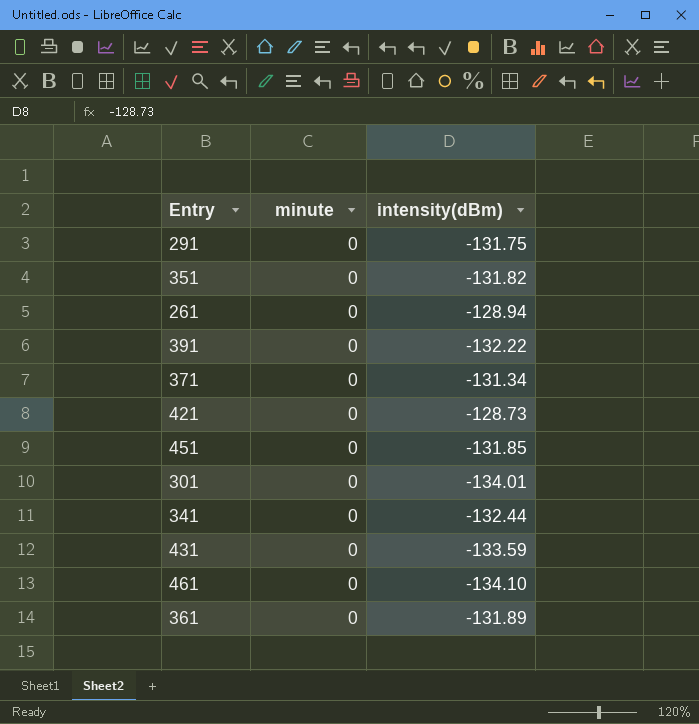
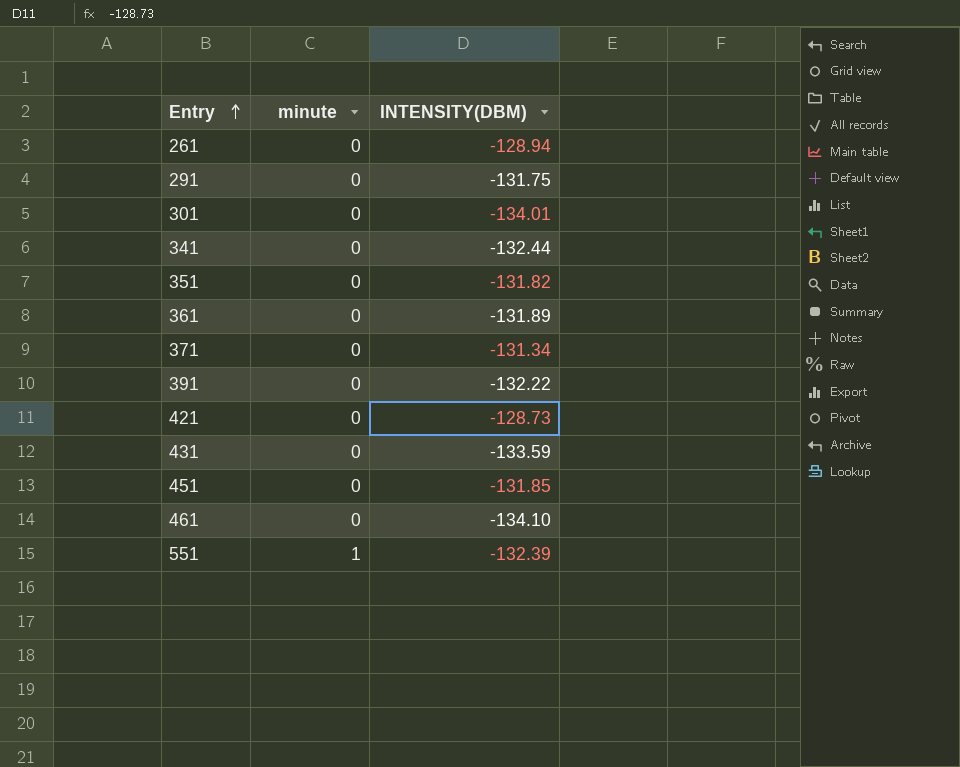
row order: none -> Entry ascending
column name: intensity(dBm) -> INTENSITY(DBM)
row 551: none -> 1 | -132.39

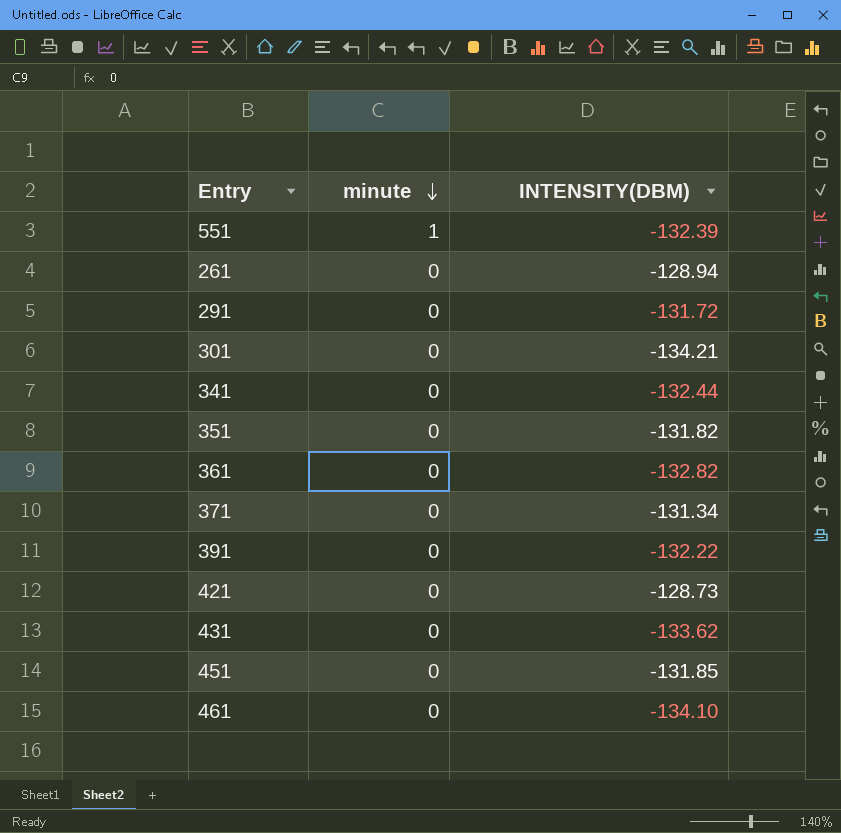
row order: Entry ascending -> minute descending
291 | INTENSITY(DBM): -131.75 -> -131.72
301 | INTENSITY(DBM): -134.01 -> -134.21
361 | INTENSITY(DBM): -131.89 -> -132.82
431 | INTENSITY(DBM): -133.59 -> -133.62

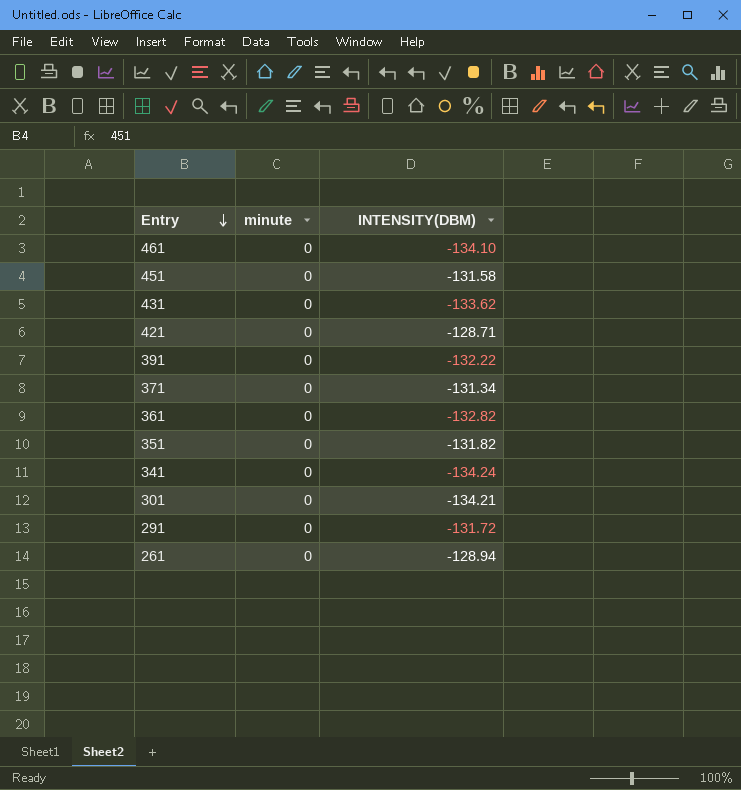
row order: minute descending -> Entry descending
row 551: 1 | -132.39 -> none
451 | INTENSITY(DBM): -131.85 -> -131.58
421 | INTENSITY(DBM): -128.73 -> -128.71
341 | INTENSITY(DBM): -132.44 -> -134.24

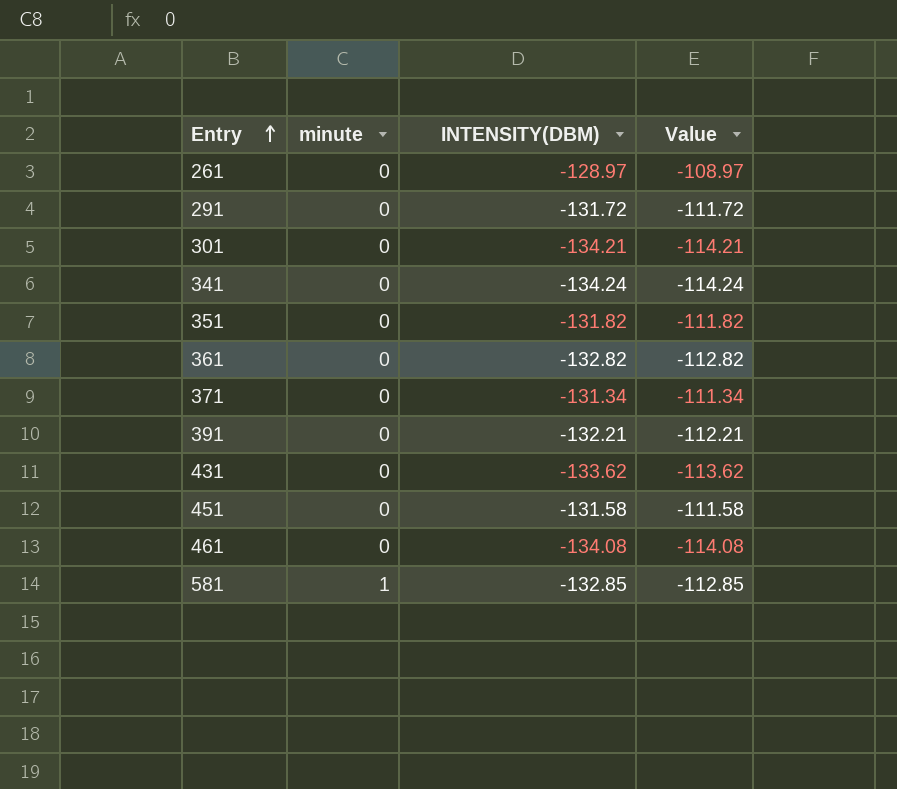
row order: Entry descending -> Entry ascending
column Value | formula: none -> [INTENSITY(DBM)] + 20
row 421: 0 | -128.71 -> none
261 | INTENSITY(DBM): -128.94 -> -128.97
391 | INTENSITY(DBM): -132.22 -> -132.21
461 | INTENSITY(DBM): -134.10 -> -134.08
row 581: none -> 1 | -132.85 | -112.85

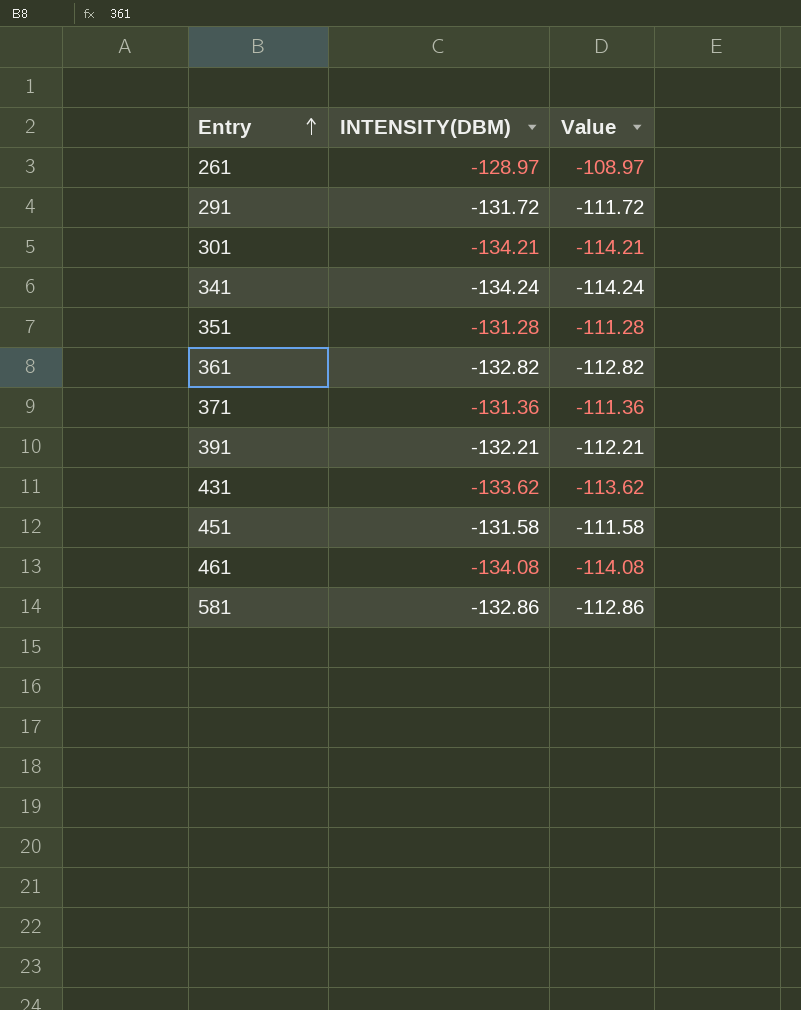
column minute | position: 2 -> none
351 | INTENSITY(DBM): -131.82 -> -131.28
351 | Value: -111.82 -> -111.28
371 | INTENSITY(DBM): -131.34 -> -131.36
371 | Value: -111.34 -> -111.36
581 | INTENSITY(DBM): -132.85 -> -132.86
581 | Value: -112.85 -> -112.86

